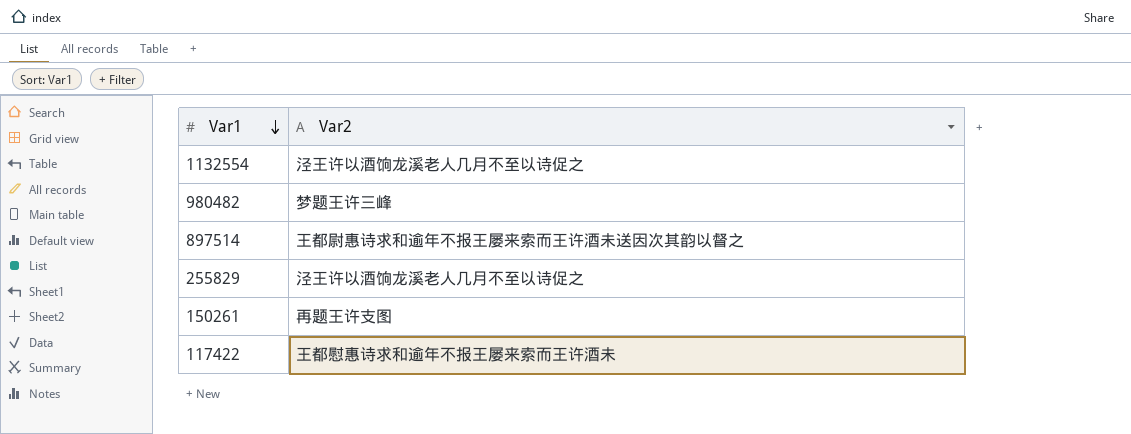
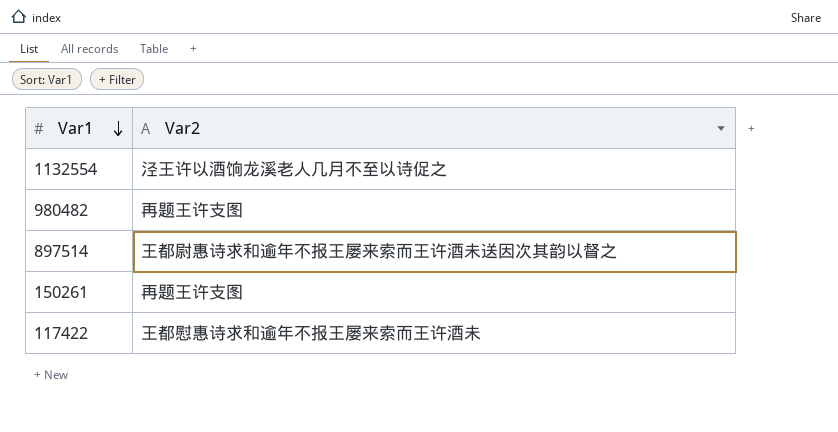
row 255829: 泾王许以酒饷龙溪老人几月不至以诗促之 -> none
980482 | Var2: 梦题王许三峰 -> 再题王许支图

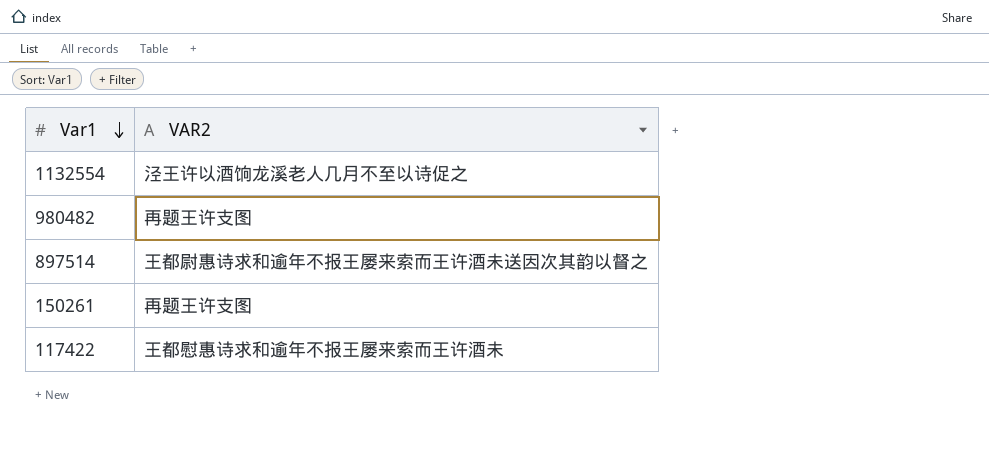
column name: Var2 -> VAR2

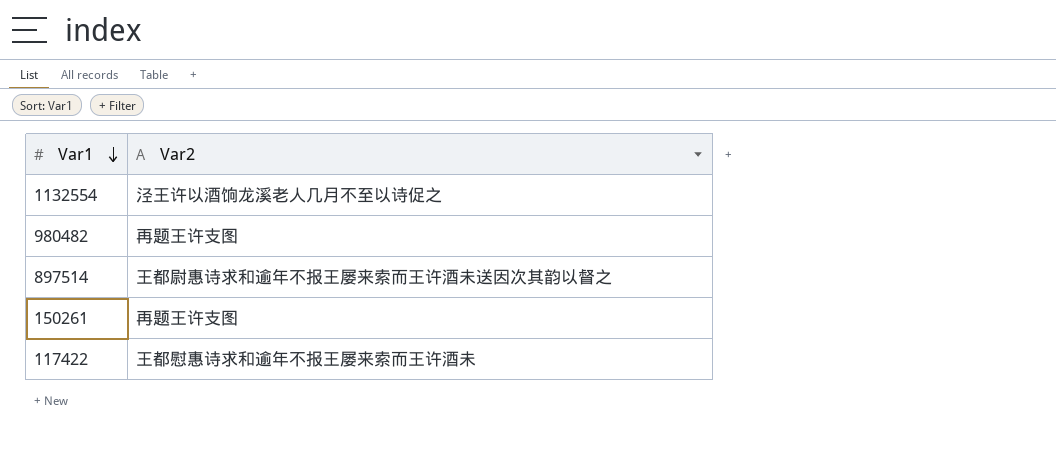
column name: VAR2 -> Var2

